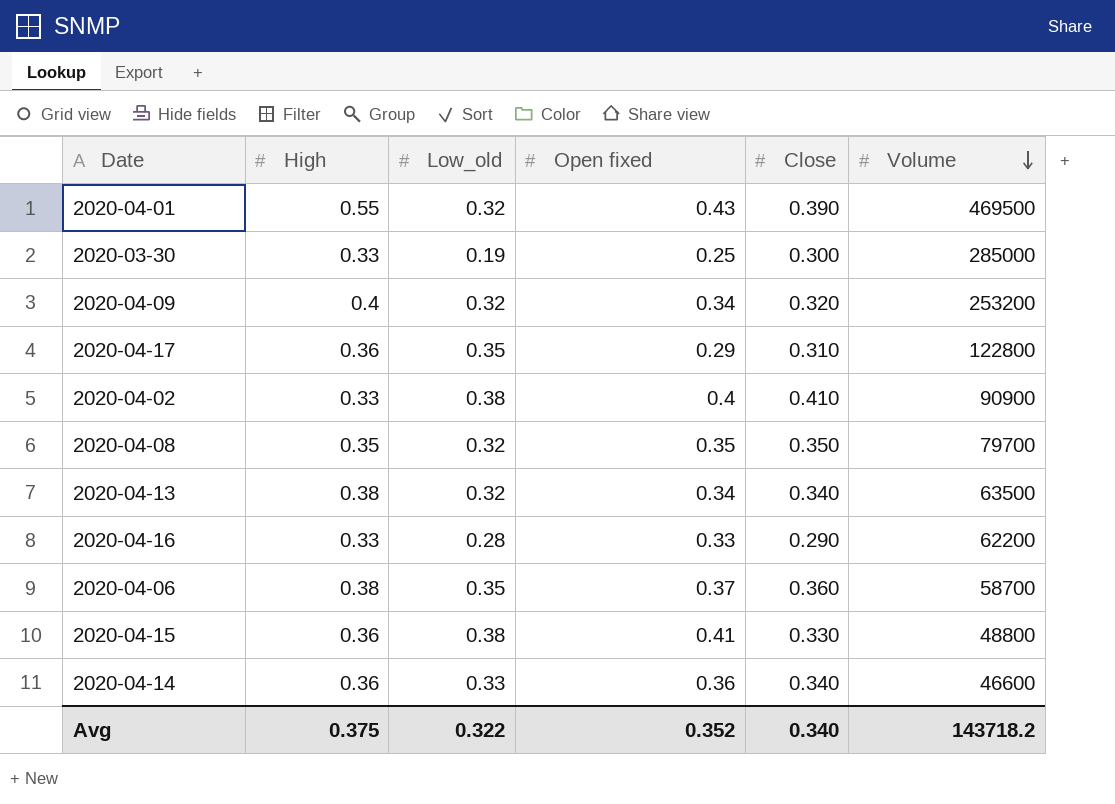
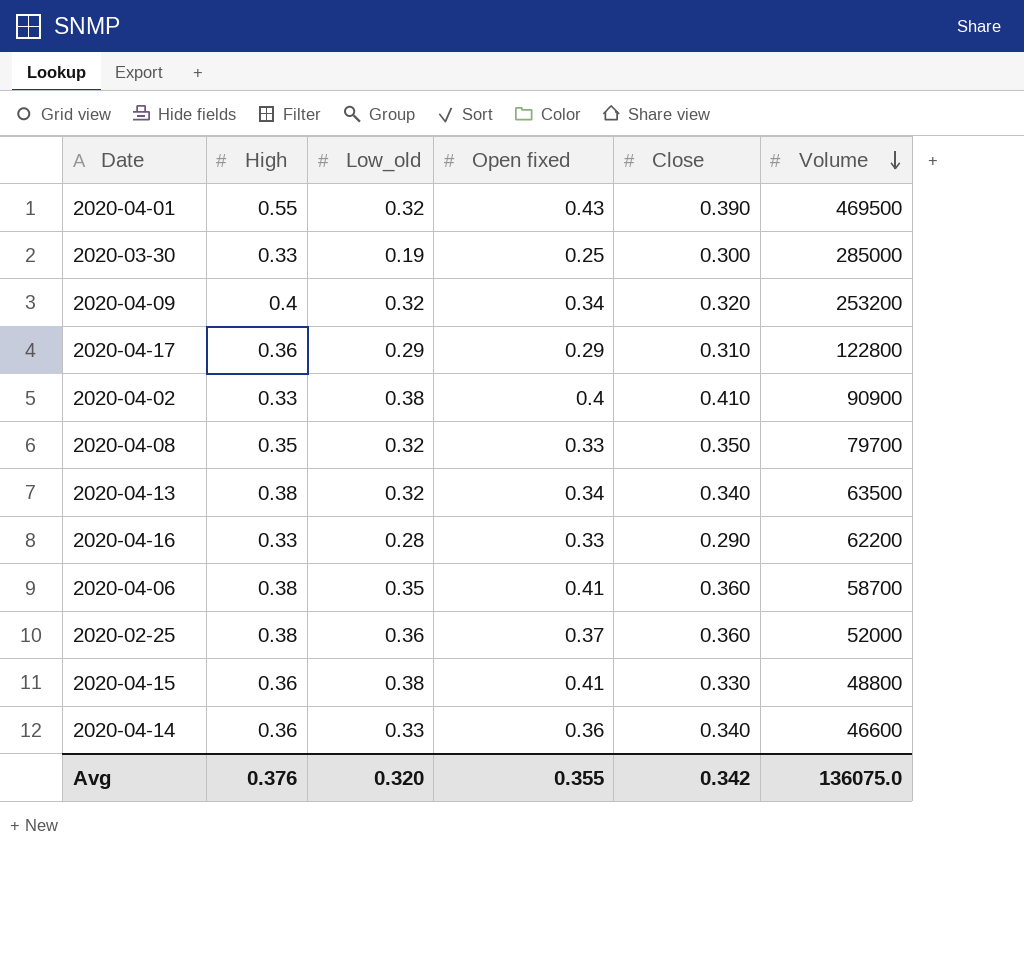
2020-04-17 | Low_old: 0.35 -> 0.29
2020-04-08 | Open fixed: 0.35 -> 0.33
2020-04-06 | Open fixed: 0.37 -> 0.41
row 2020-02-25: none -> 0.38 | 0.36 | 0.37 | 0.360 | 52000
Avg | High: 0.375 -> 0.376
Avg | Low_old: 0.322 -> 0.320
Avg | Open fixed: 0.352 -> 0.355
Avg | Close: 0.340 -> 0.342
Avg | Volume: 143718.2 -> 136075.0

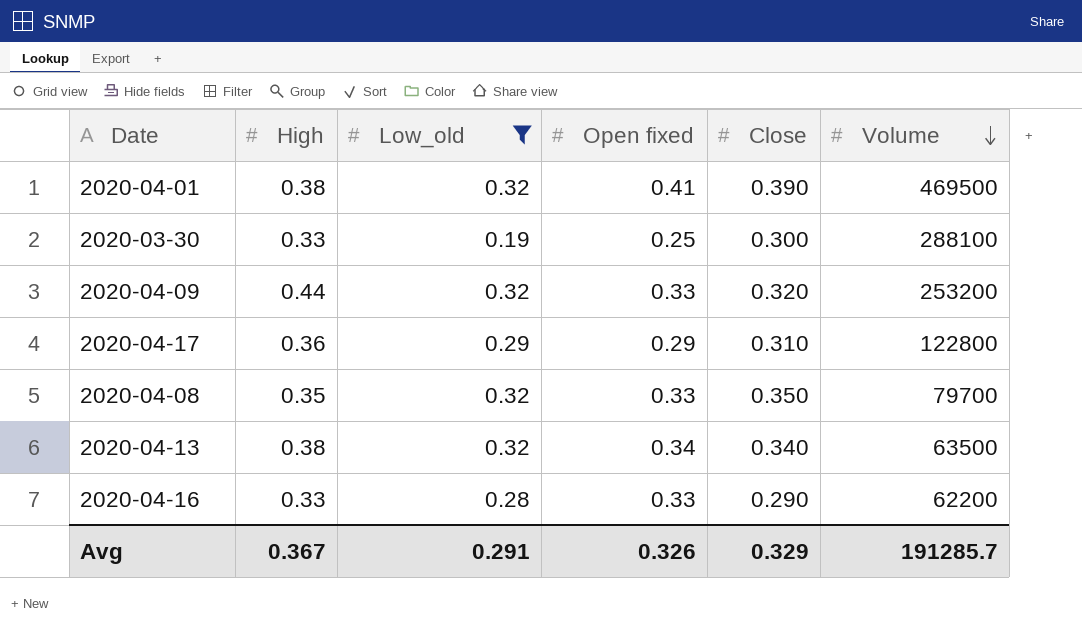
filter: none -> Low_old <= 0.32
2020-04-01 | High: 0.55 -> 0.38
2020-04-01 | Open fixed: 0.43 -> 0.41
2020-03-30 | Volume: 285000 -> 288100
2020-04-09 | High: 0.4 -> 0.44
2020-04-09 | Open fixed: 0.34 -> 0.33
Avg | High: 0.376 -> 0.367
Avg | Low_old: 0.320 -> 0.291
Avg | Open fixed: 0.355 -> 0.326
Avg | Close: 0.342 -> 0.329
Avg | Volume: 136075.0 -> 191285.7

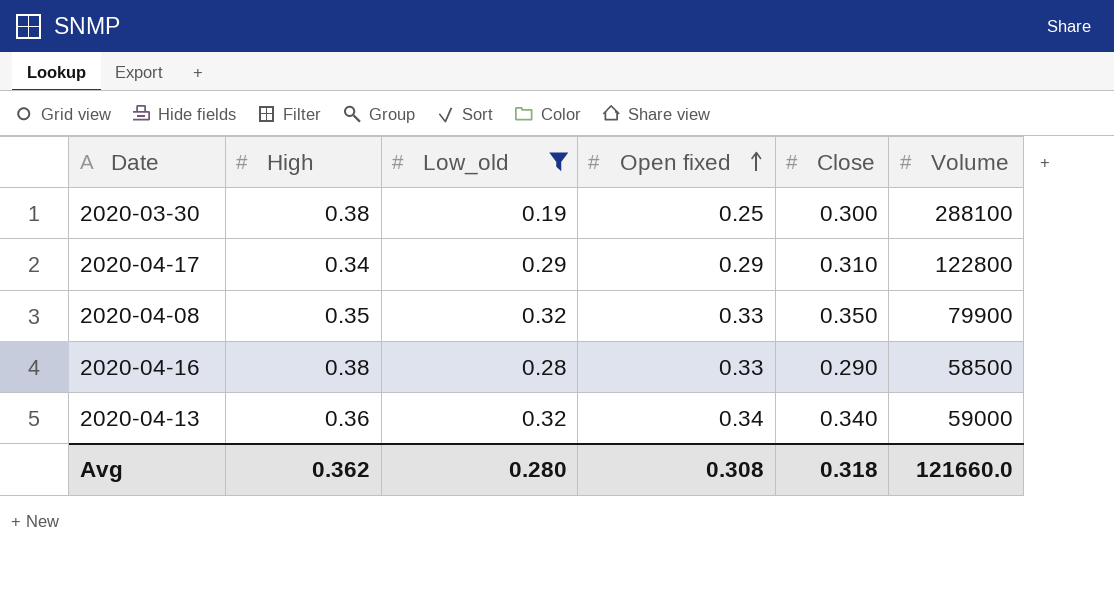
row order: Volume descending -> Open fixed ascending
row 2020-04-01: 0.38 | 0.32 | 0.41 | 0.390 | 469500 -> none
row 2020-04-09: 0.44 | 0.32 | 0.33 | 0.320 | 253200 -> none
2020-03-30 | High: 0.33 -> 0.38
2020-04-17 | High: 0.36 -> 0.34
2020-04-08 | Volume: 79700 -> 79900
2020-04-16 | High: 0.33 -> 0.38
2020-04-16 | Volume: 62200 -> 58500
2020-04-13 | High: 0.38 -> 0.36
2020-04-13 | Volume: 63500 -> 59000
Avg | High: 0.367 -> 0.362
Avg | Low_old: 0.291 -> 0.280
Avg | Open fixed: 0.326 -> 0.308
Avg | Close: 0.329 -> 0.318
Avg | Volume: 191285.7 -> 121660.0

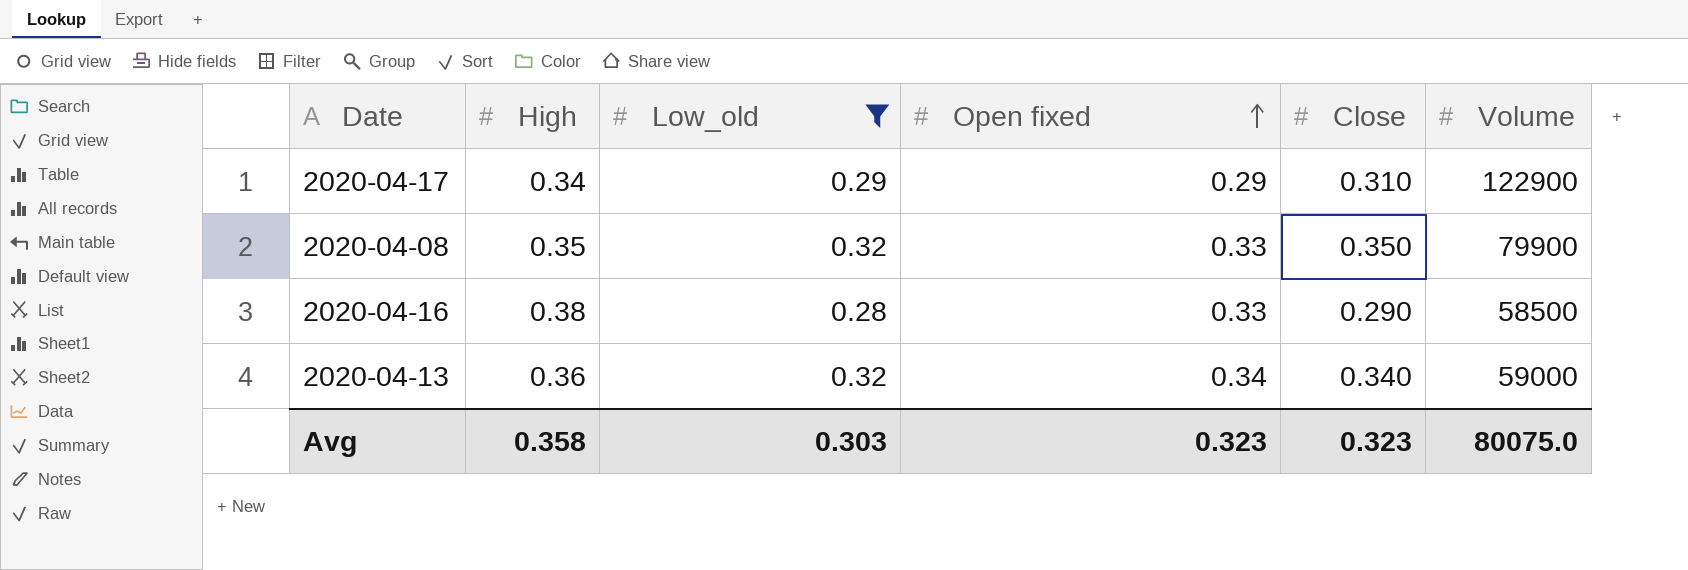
row 2020-03-30: 0.38 | 0.19 | 0.25 | 0.300 | 288100 -> none
2020-04-17 | Volume: 122800 -> 122900
Avg | High: 0.362 -> 0.358
Avg | Low_old: 0.280 -> 0.303
Avg | Open fixed: 0.308 -> 0.323
Avg | Close: 0.318 -> 0.323
Avg | Volume: 121660.0 -> 80075.0

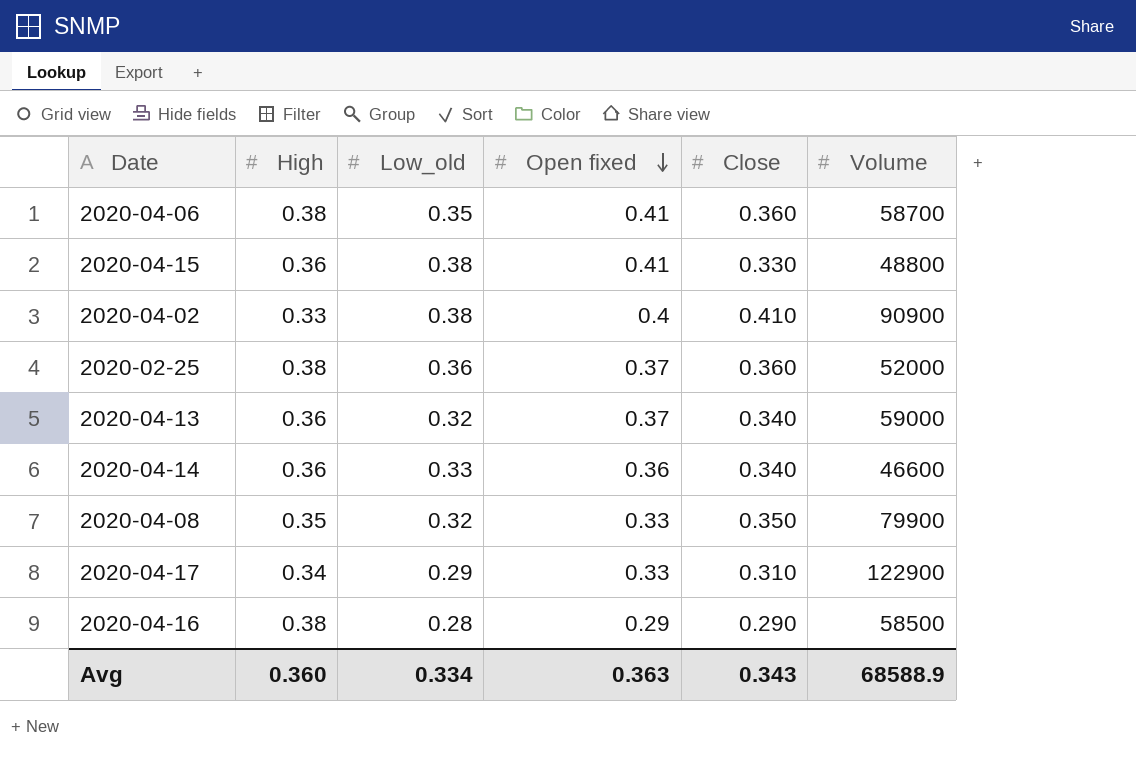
filter: Low_old <= 0.32 -> none
row order: Open fixed ascending -> Open fixed descending
2020-04-13 | Open fixed: 0.34 -> 0.37
2020-04-17 | Open fixed: 0.29 -> 0.33
2020-04-16 | Open fixed: 0.33 -> 0.29
Avg | High: 0.358 -> 0.360
Avg | Low_old: 0.303 -> 0.334
Avg | Open fixed: 0.323 -> 0.363
Avg | Close: 0.323 -> 0.343
Avg | Volume: 80075.0 -> 68588.9

